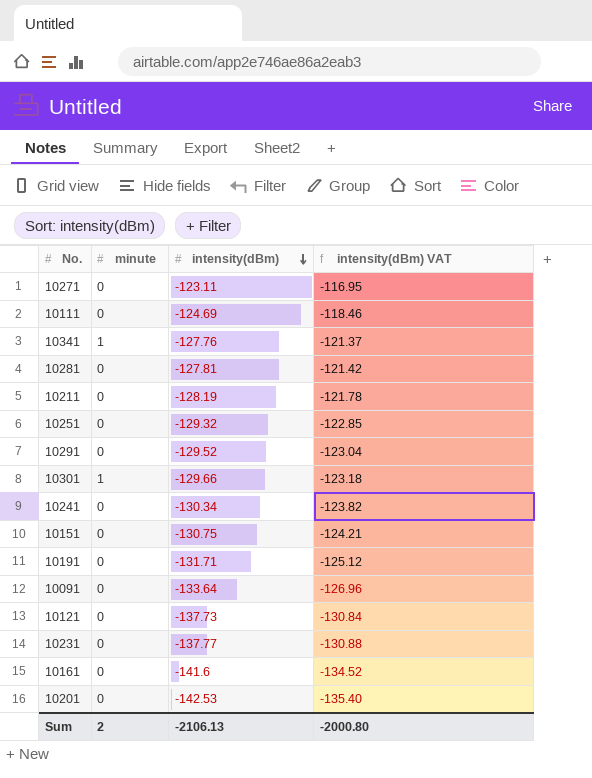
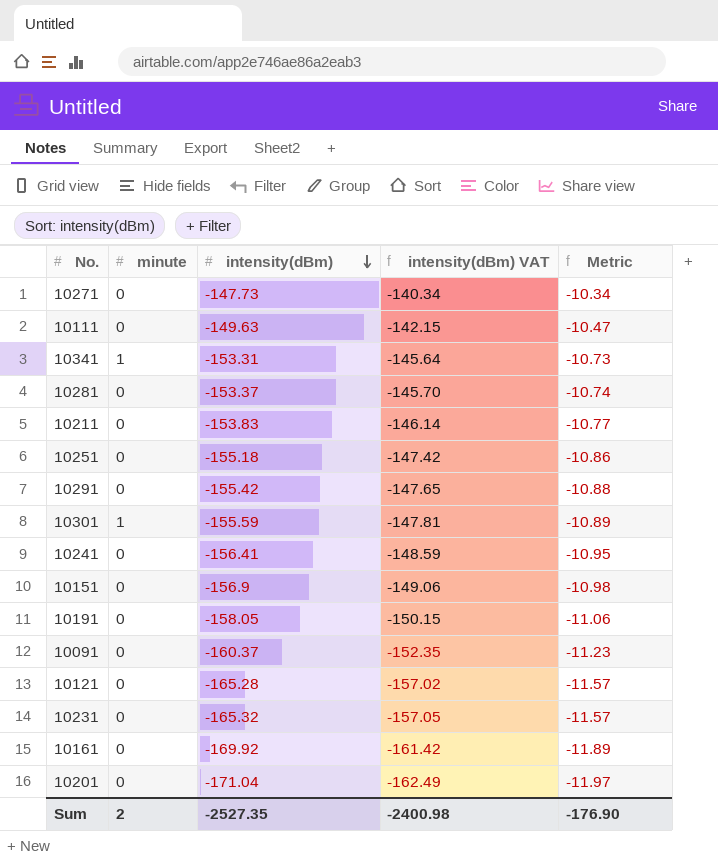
column Metric | formula: none -> [intensity(dBm)] * 0.07
10271 | intensity(dBm): -123.11 -> -147.73
10271 | intensity(dBm) VAT: -116.95 -> -140.34
10111 | intensity(dBm): -124.69 -> -149.63
10111 | intensity(dBm) VAT: -118.46 -> -142.15
10341 | intensity(dBm): -127.76 -> -153.31
10341 | intensity(dBm) VAT: -121.37 -> -145.64
10281 | intensity(dBm): -127.81 -> -153.37
10281 | intensity(dBm) VAT: -121.42 -> -145.70
10211 | intensity(dBm): -128.19 -> -153.83
10211 | intensity(dBm) VAT: -121.78 -> -146.14
10251 | intensity(dBm): -129.32 -> -155.18
10251 | intensity(dBm) VAT: -122.85 -> -147.42
10291 | intensity(dBm): -129.52 -> -155.42
10291 | intensity(dBm) VAT: -123.04 -> -147.65
10301 | intensity(dBm): -129.66 -> -155.59
10301 | intensity(dBm) VAT: -123.18 -> -147.81
10241 | intensity(dBm): -130.34 -> -156.41
10241 | intensity(dBm) VAT: -123.82 -> -148.59
10151 | intensity(dBm): -130.75 -> -156.9
10151 | intensity(dBm) VAT: -124.21 -> -149.06
10191 | intensity(dBm): -131.71 -> -158.05
10191 | intensity(dBm) VAT: -125.12 -> -150.15
10091 | intensity(dBm): -133.64 -> -160.37
10091 | intensity(dBm) VAT: -126.96 -> -152.35
10121 | intensity(dBm): -137.73 -> -165.28
10121 | intensity(dBm) VAT: -130.84 -> -157.02
10231 | intensity(dBm): -137.77 -> -165.32
10231 | intensity(dBm) VAT: -130.88 -> -157.05
10161 | intensity(dBm): -141.6 -> -169.92
10161 | intensity(dBm) VAT: -134.52 -> -161.42
10201 | intensity(dBm): -142.53 -> -171.04
10201 | intensity(dBm) VAT: -135.40 -> -162.49
Sum | intensity(dBm): -2106.13 -> -2527.35
Sum | intensity(dBm) VAT: -2000.80 -> -2400.98

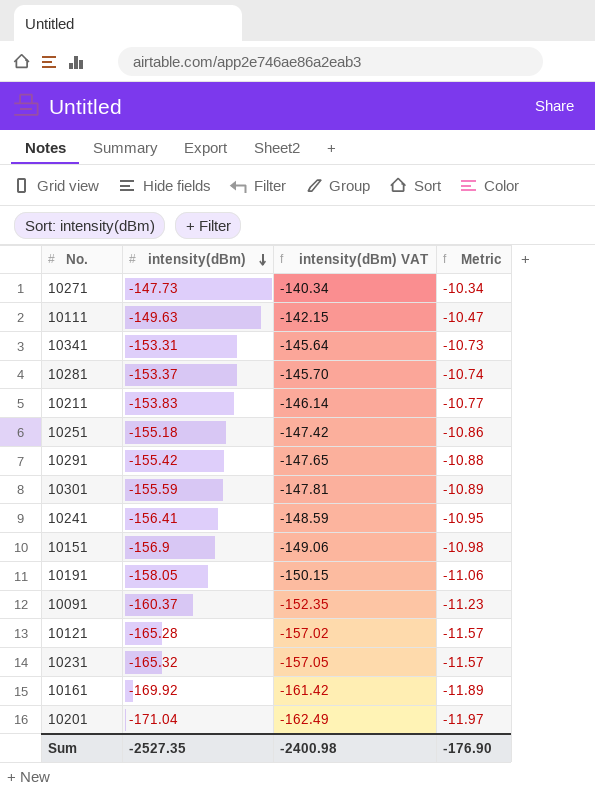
column minute | position: 2 -> none

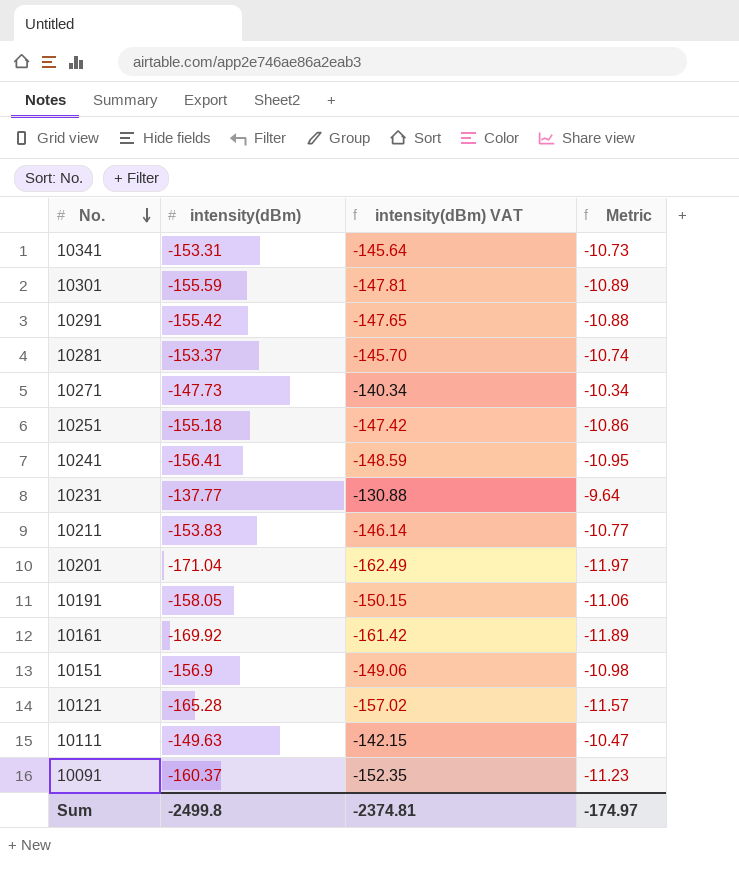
row order: intensity(dBm) descending -> No. descending
10231 | intensity(dBm): -165.32 -> -137.77
10231 | intensity(dBm) VAT: -157.05 -> -130.88
10231 | Metric: -11.57 -> -9.64
Sum | intensity(dBm): -2527.35 -> -2499.8
Sum | intensity(dBm) VAT: -2400.98 -> -2374.81
Sum | Metric: -176.90 -> -174.97

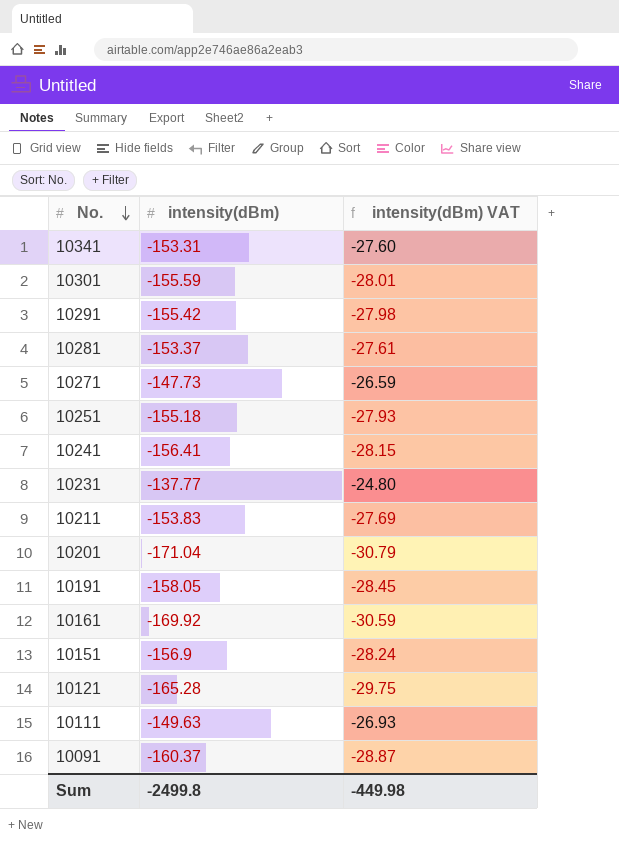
column Metric | formula: [intensity(dBm)] * 0.07 -> none
column intensity(dBm) VAT | formula: [intensity(dBm)] * 0.95 -> [intensity(dBm)] * 0.18
Sum | intensity(dBm) VAT: -2374.81 -> -449.98

